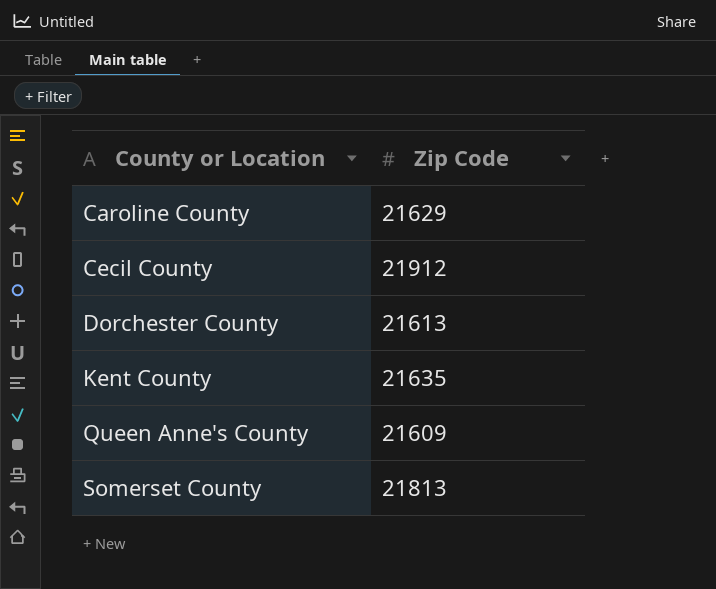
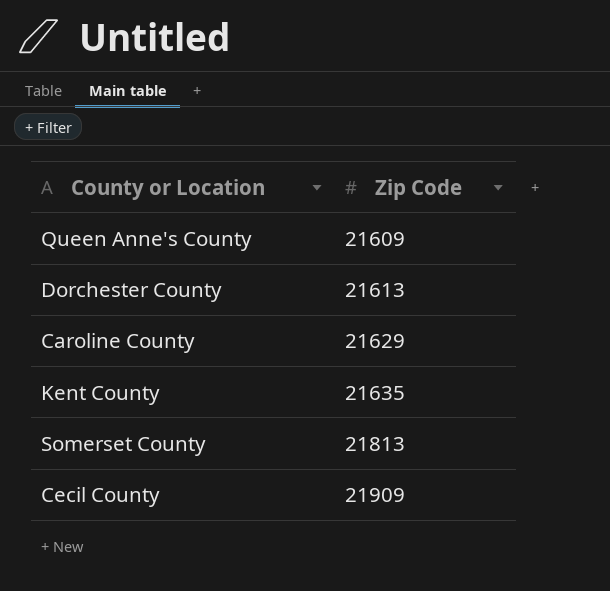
row order: County or Location ascending -> Zip Code ascending
Cecil County | Zip Code: 21912 -> 21909

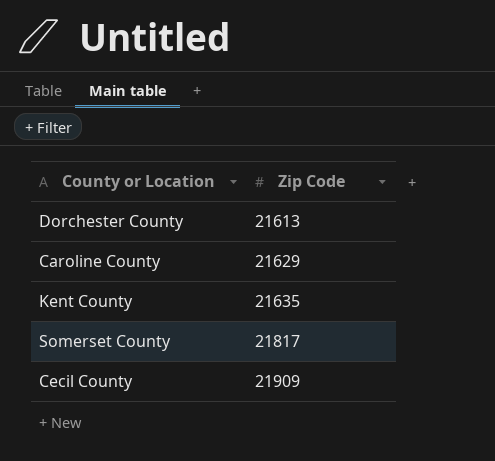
row Queen Anne's County: 21609 -> none
Somerset County | Zip Code: 21813 -> 21817

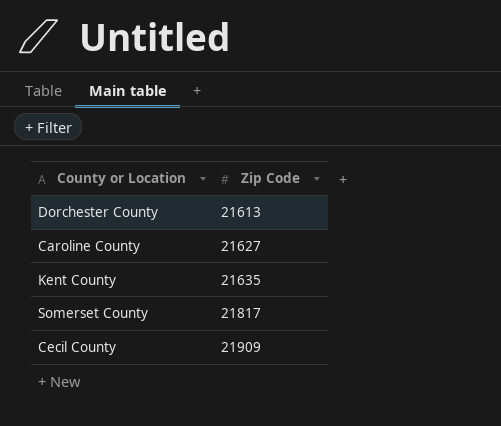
Caroline County | Zip Code: 21629 -> 21627

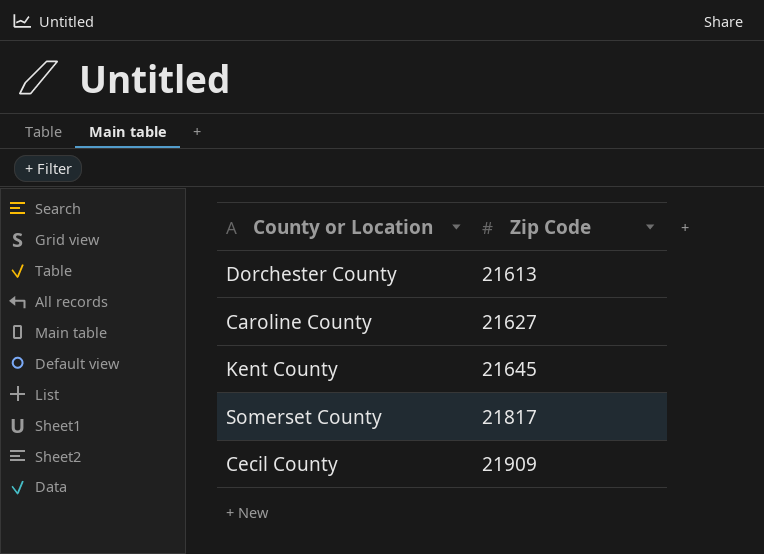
Kent County | Zip Code: 21635 -> 21645

